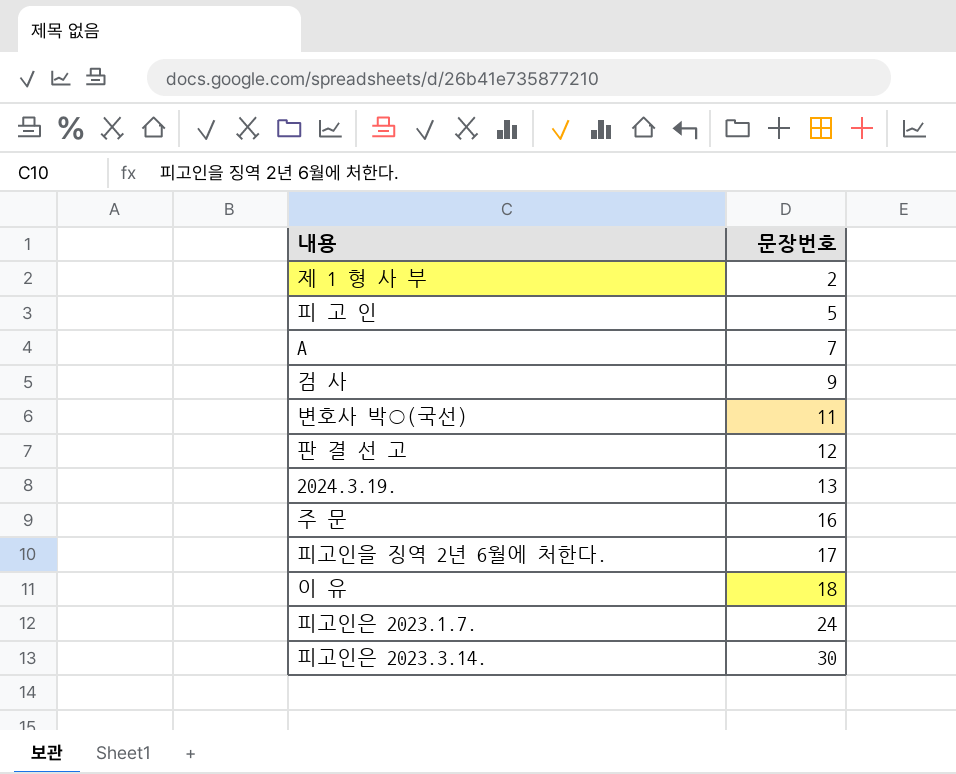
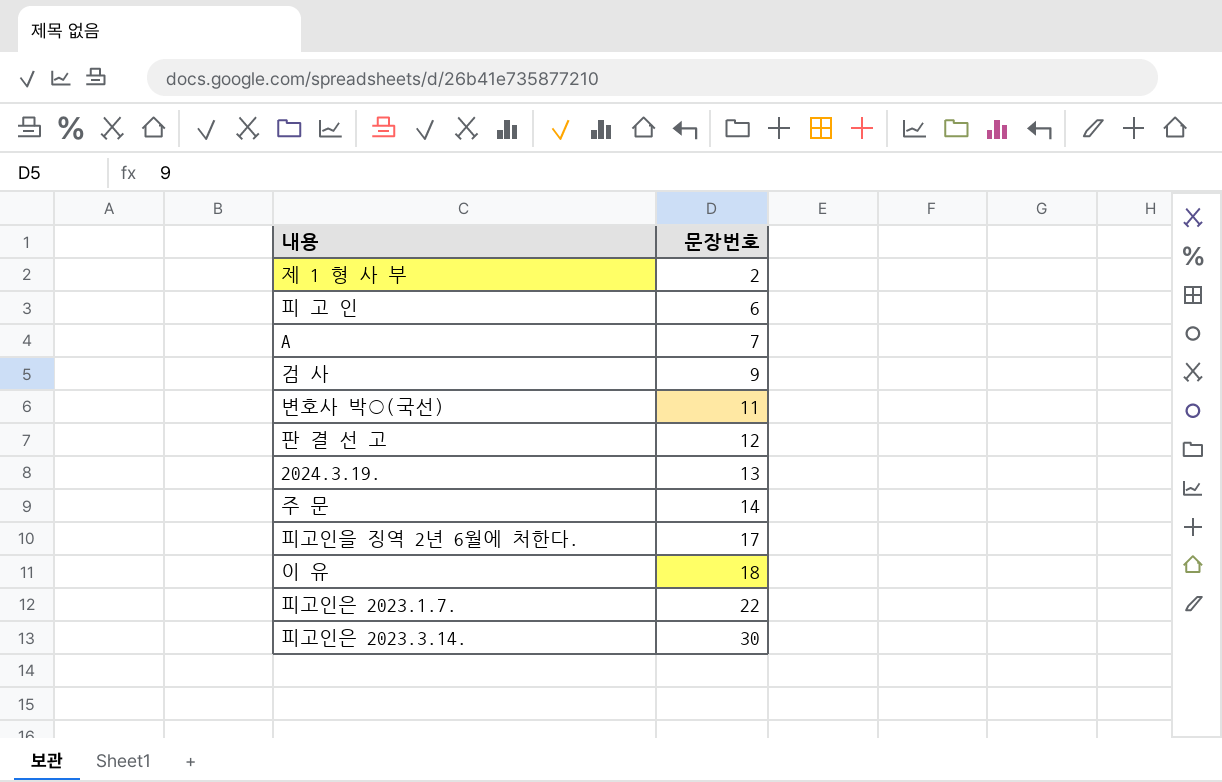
피 고 인 | 문장번호: 5 -> 6
주 문 | 문장번호: 16 -> 14
피고인은 2023.1.7. | 문장번호: 24 -> 22

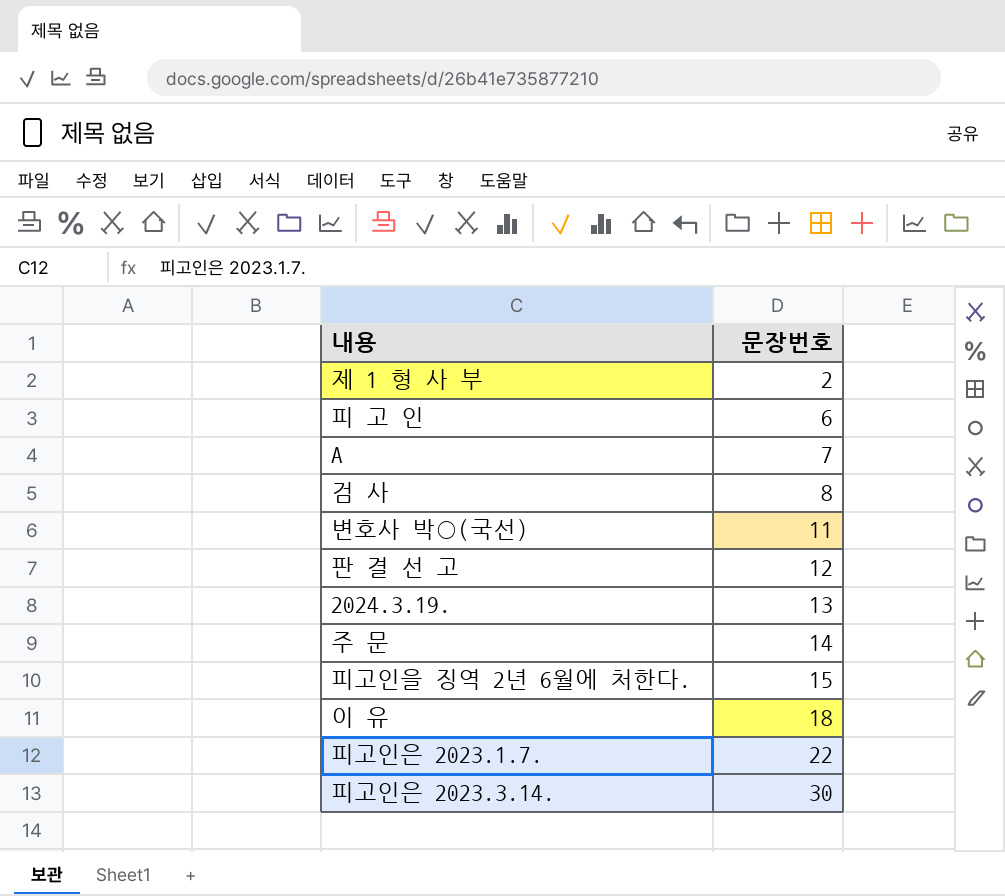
검 사 | 문장번호: 9 -> 8
피고인을 징역 2년 6월에 처한다. | 문장번호: 17 -> 15

